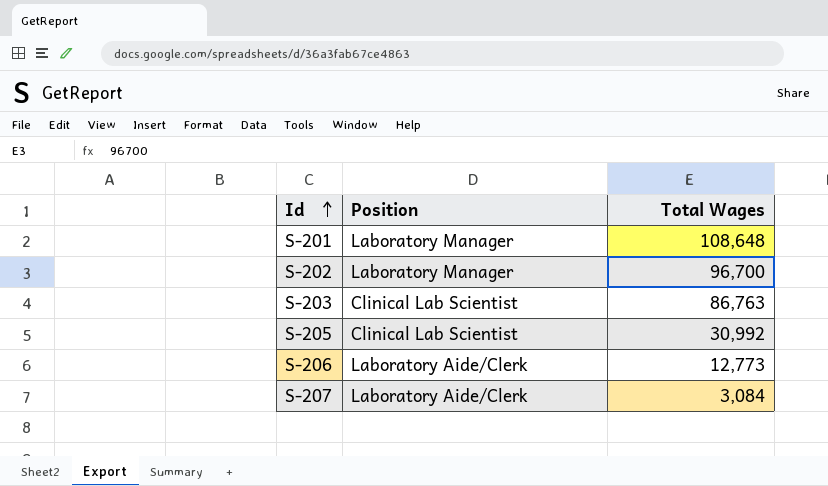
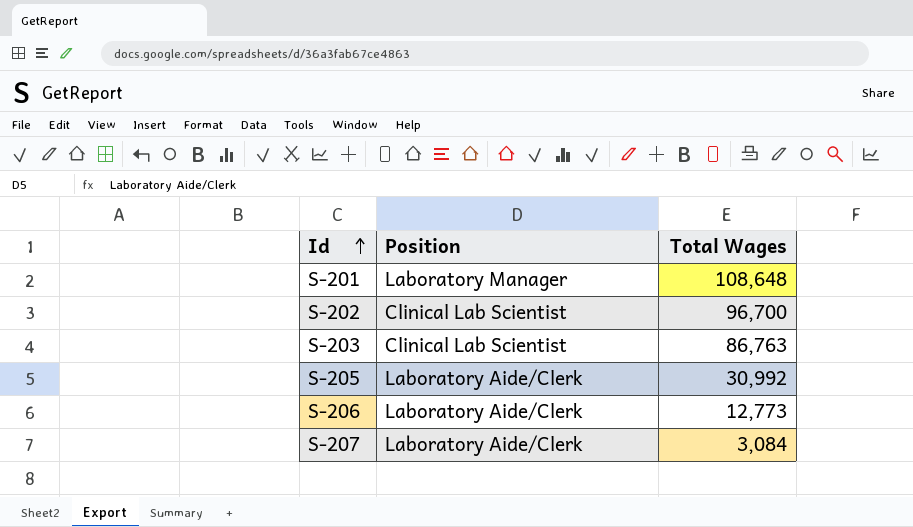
S-202 | Position: Laboratory Manager -> Clinical Lab Scientist
S-205 | Position: Clinical Lab Scientist -> Laboratory Aide/Clerk

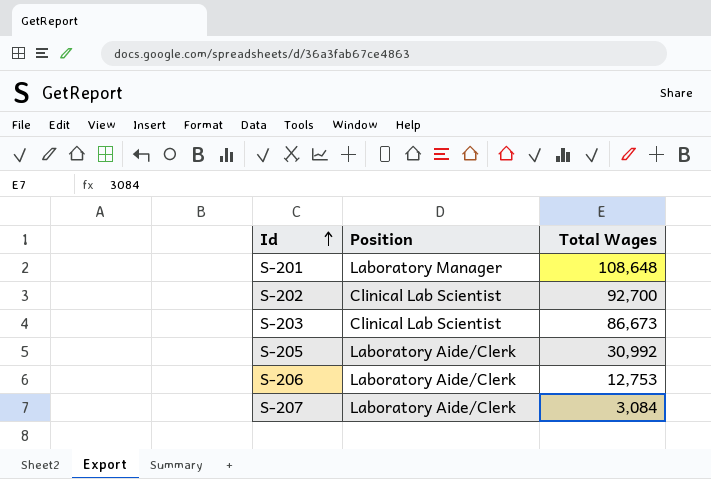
S-202 | Total Wages: 96,700 -> 92,700
S-203 | Total Wages: 86,763 -> 86,673
S-206 | Total Wages: 12,773 -> 12,753

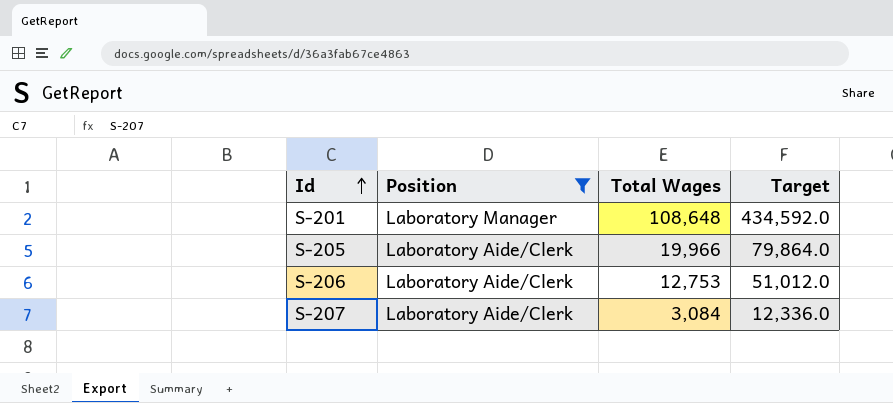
filter: none -> Position != Clinical Lab Scientist
column Target | formula: none -> [Total Wages] * 4
S-205 | Total Wages: 30,992 -> 19,966

